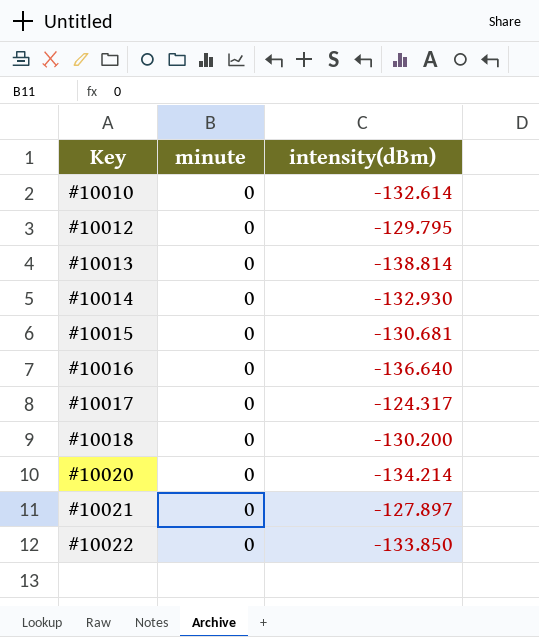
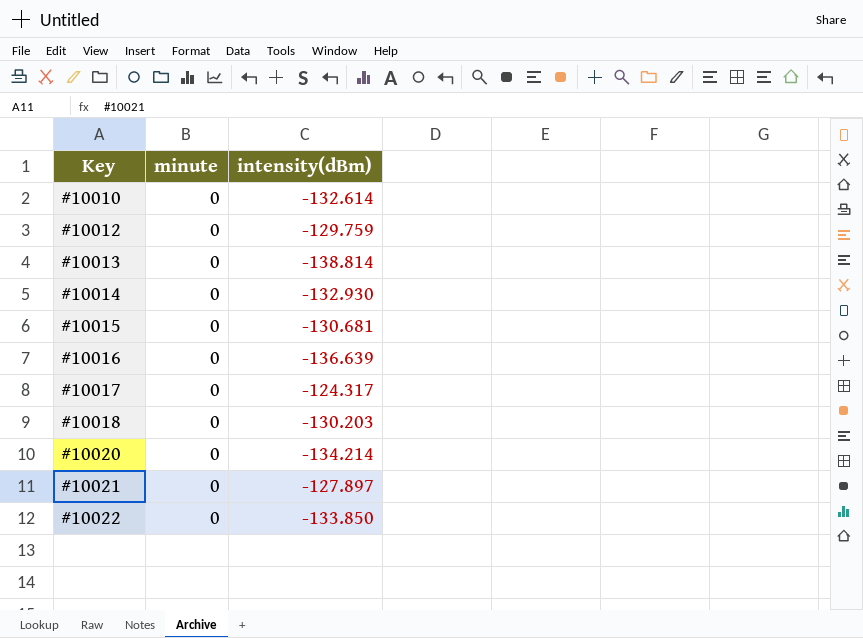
#10012 | intensity(dBm): -129.795 -> -129.759
#10016 | intensity(dBm): -136.640 -> -136.639
#10018 | intensity(dBm): -130.200 -> -130.203

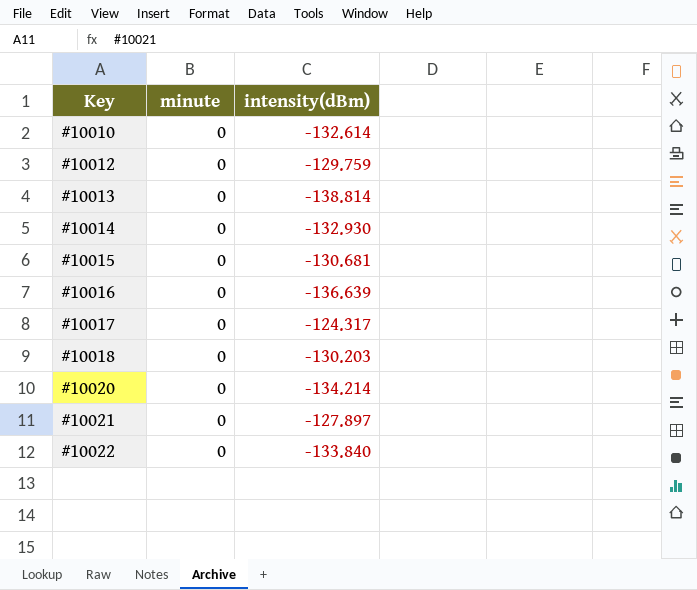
#10022 | intensity(dBm): -133.850 -> -133.840

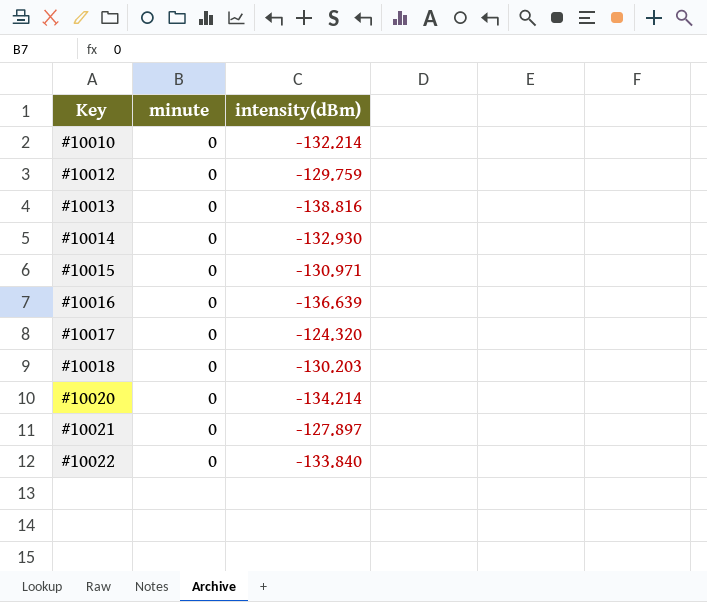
#10010 | intensity(dBm): -132.614 -> -132.214
#10013 | intensity(dBm): -138.814 -> -138.816
#10015 | intensity(dBm): -130.681 -> -130.971
#10017 | intensity(dBm): -124.317 -> -124.320

